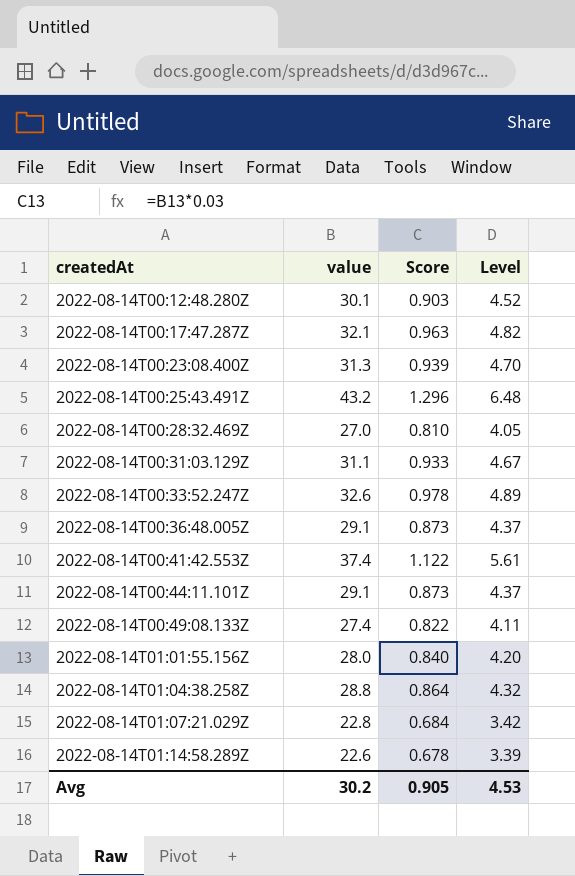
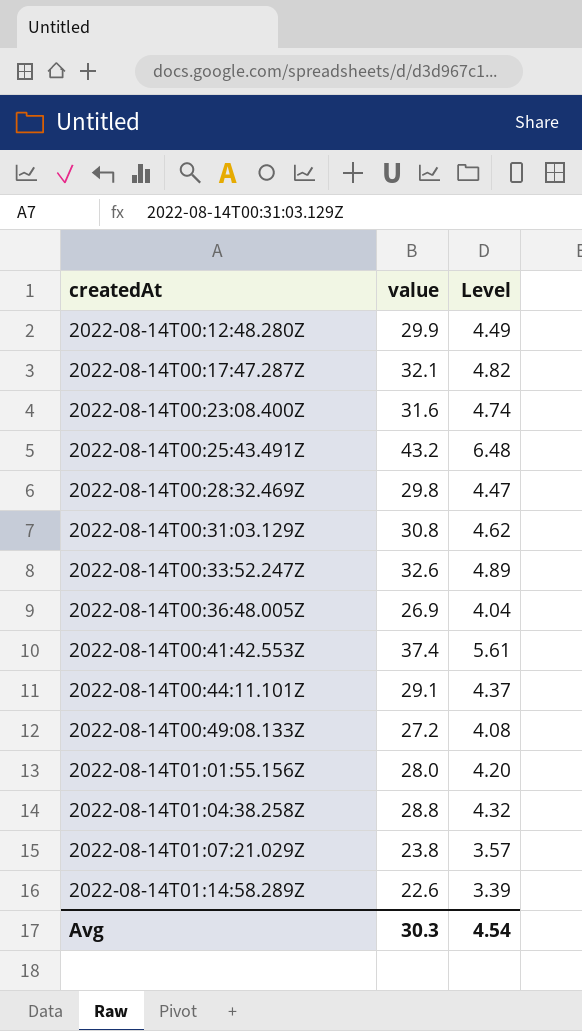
column Score | formula: [value] * 0.03 -> none
2022-08-14T00:12:48.280Z | value: 30.1 -> 29.9
2022-08-14T00:12:48.280Z | Level: 4.52 -> 4.49
2022-08-14T00:23:08.400Z | value: 31.3 -> 31.6
2022-08-14T00:23:08.400Z | Level: 4.70 -> 4.74
2022-08-14T00:28:32.469Z | value: 27.0 -> 29.8
2022-08-14T00:28:32.469Z | Level: 4.05 -> 4.47
2022-08-14T00:31:03.129Z | value: 31.1 -> 30.8
2022-08-14T00:31:03.129Z | Level: 4.67 -> 4.62
2022-08-14T00:36:48.005Z | value: 29.1 -> 26.9
2022-08-14T00:36:48.005Z | Level: 4.37 -> 4.04
2022-08-14T00:49:08.133Z | value: 27.4 -> 27.2
2022-08-14T00:49:08.133Z | Level: 4.11 -> 4.08
2022-08-14T01:07:21.029Z | value: 22.8 -> 23.8
2022-08-14T01:07:21.029Z | Level: 3.42 -> 3.57
Avg | value: 30.2 -> 30.3
Avg | Level: 4.53 -> 4.54

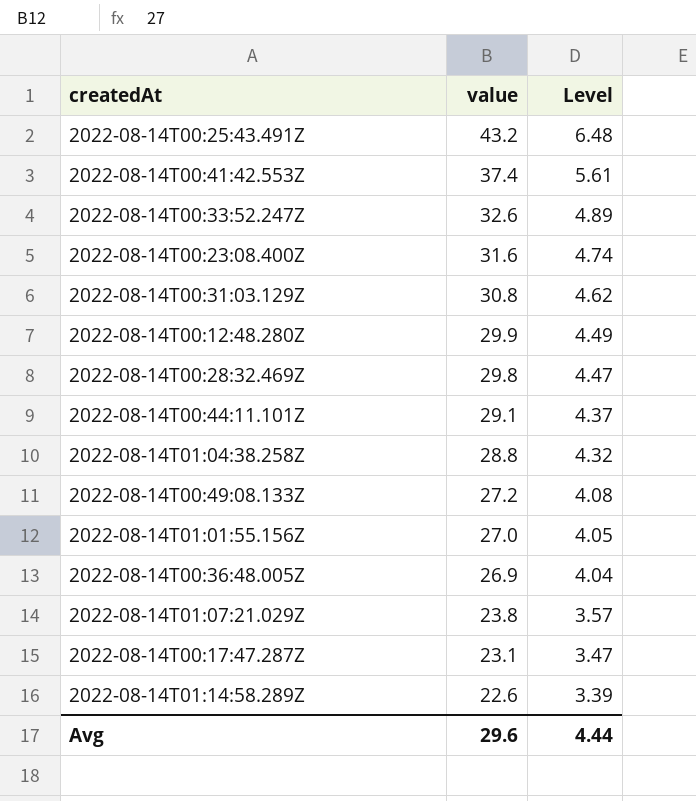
row order: createdAt ascending -> value descending
2022-08-14T01:01:55.156Z | value: 28.0 -> 27.0
2022-08-14T01:01:55.156Z | Level: 4.20 -> 4.05
2022-08-14T00:17:47.287Z | value: 32.1 -> 23.1
2022-08-14T00:17:47.287Z | Level: 4.82 -> 3.47
Avg | value: 30.3 -> 29.6
Avg | Level: 4.54 -> 4.44

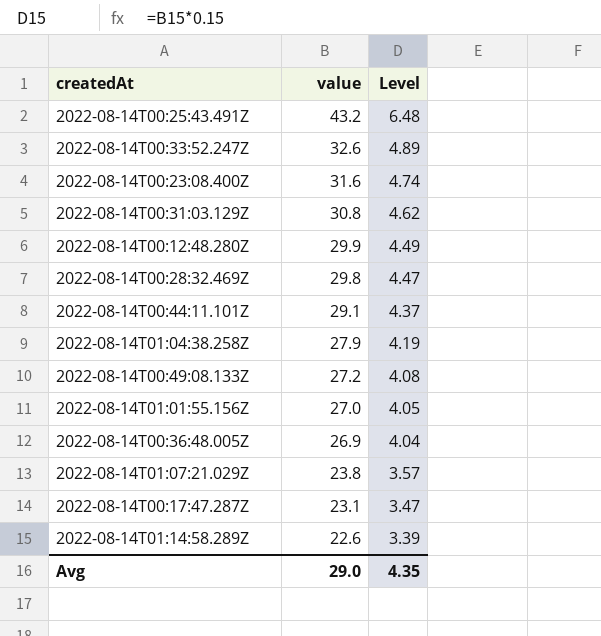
row 2022-08-14T00:41:42.553Z: 37.4 | 5.61 -> none
2022-08-14T01:04:38.258Z | value: 28.8 -> 27.9
2022-08-14T01:04:38.258Z | Level: 4.32 -> 4.19
Avg | value: 29.6 -> 29.0
Avg | Level: 4.44 -> 4.35

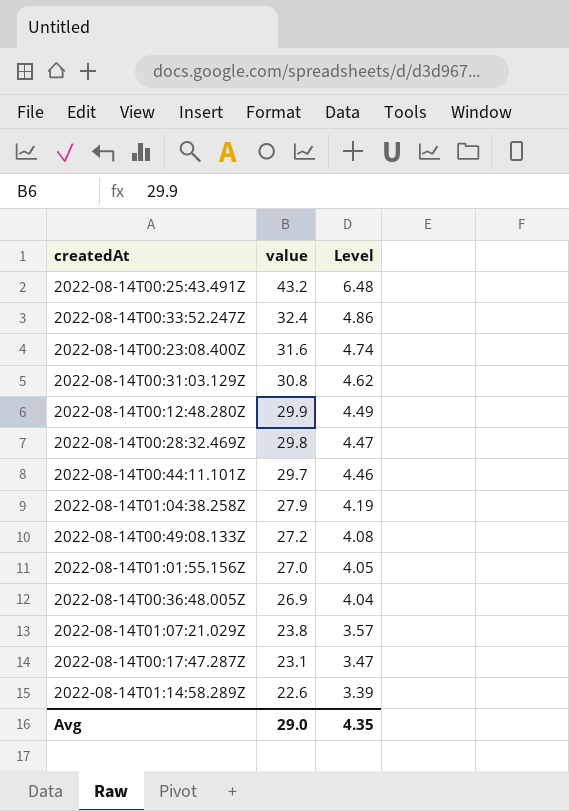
2022-08-14T00:33:52.247Z | value: 32.6 -> 32.4
2022-08-14T00:33:52.247Z | Level: 4.89 -> 4.86
2022-08-14T00:44:11.101Z | value: 29.1 -> 29.7
2022-08-14T00:44:11.101Z | Level: 4.37 -> 4.46

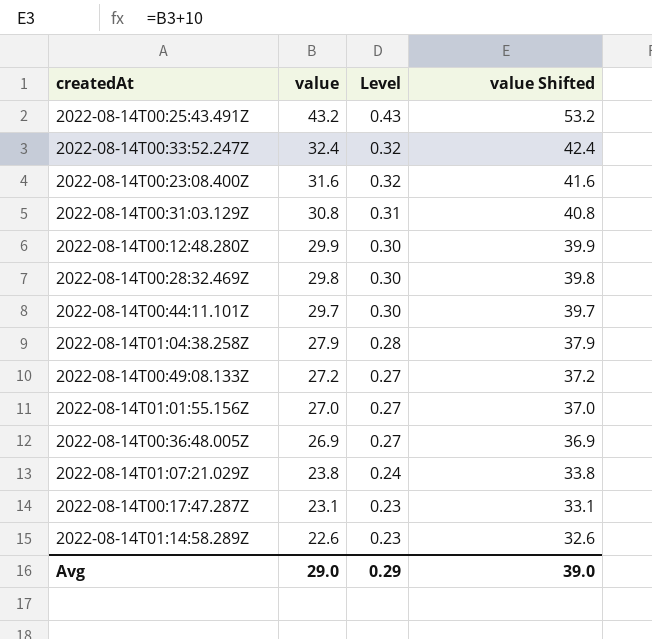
column Level | formula: [value] * 0.15 -> [value] * 0.01
column value Shifted | formula: none -> [value] + 10
Avg | Level: 4.35 -> 0.29

